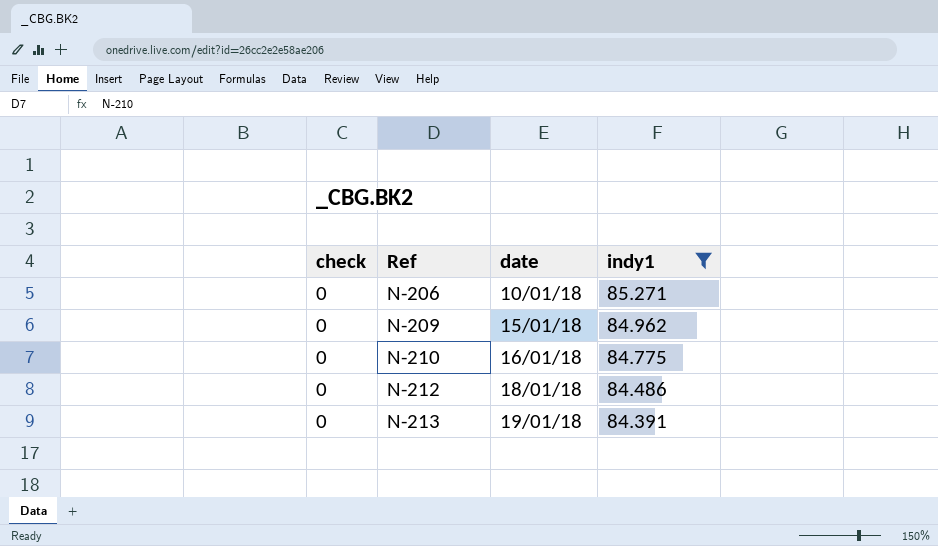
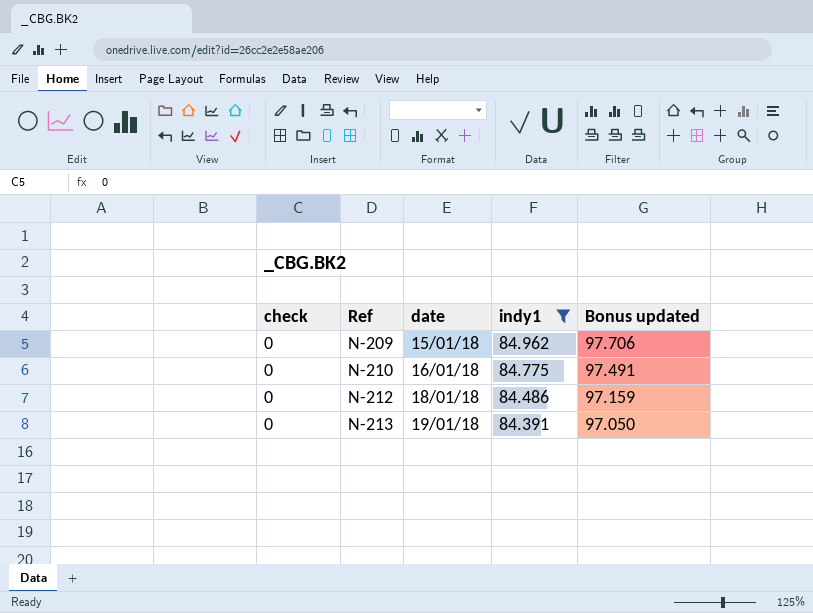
column Bonus updated | formula: none -> [indy1] * 1.15
row N-206: 0 | 10/01/18 | 85.271 -> none

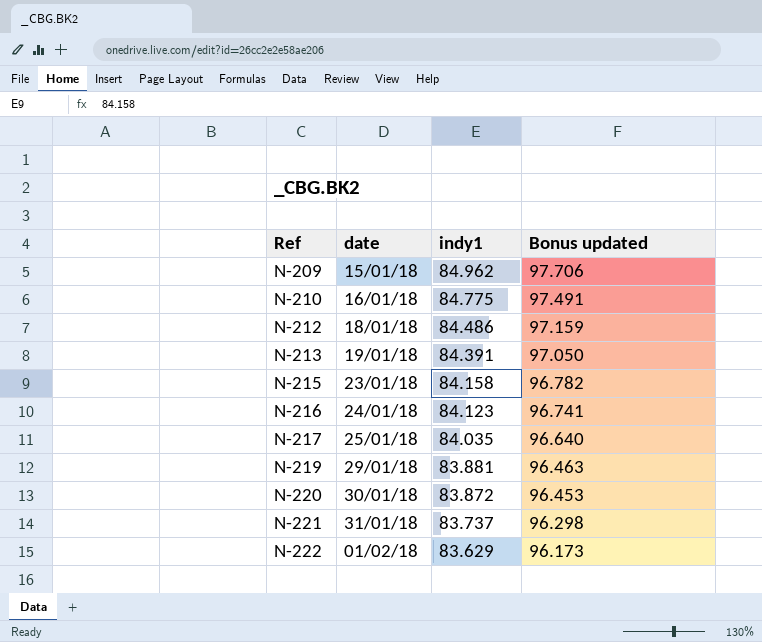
filter: indy1 >= 84.391 -> none
column check | position: 1 -> none

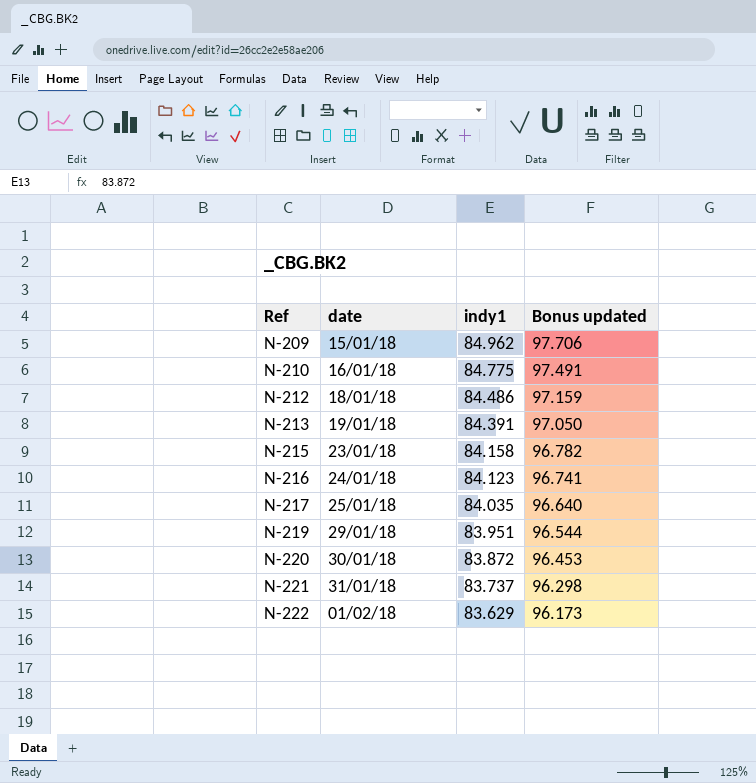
N-219 | indy1: 83.881 -> 83.951
N-219 | Bonus updated: 96.463 -> 96.544

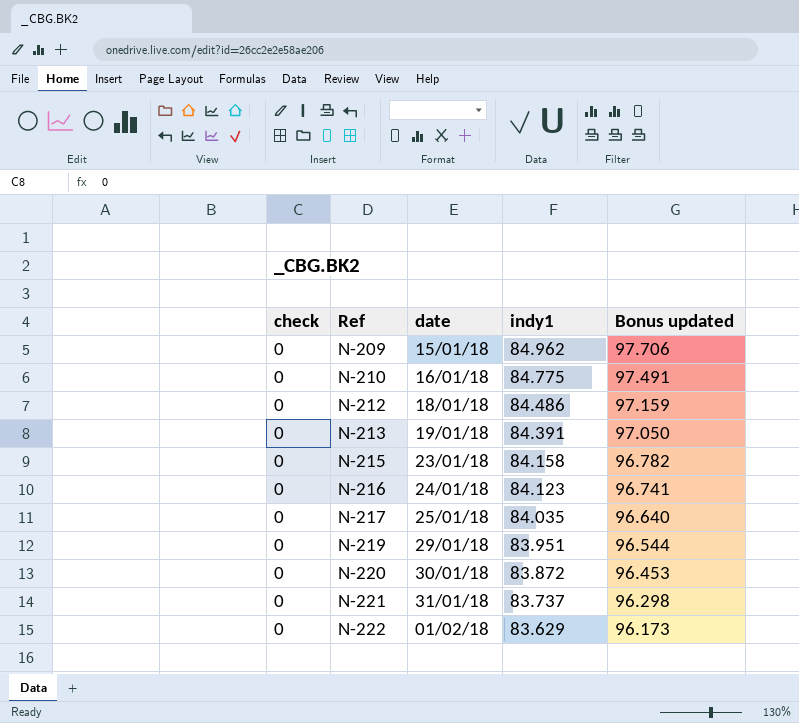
column check | position: none -> 1

